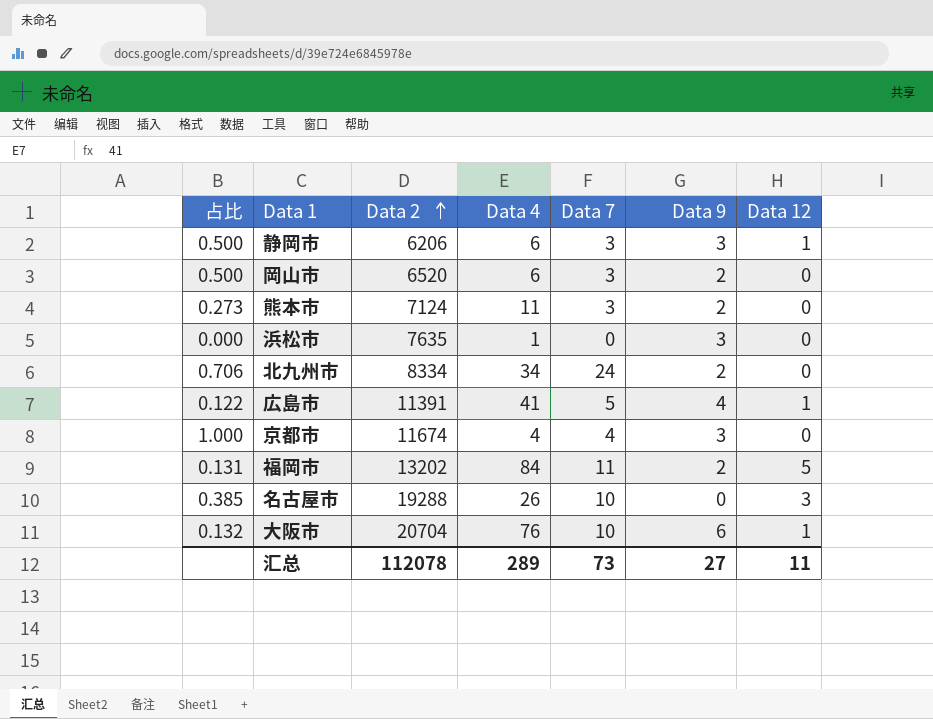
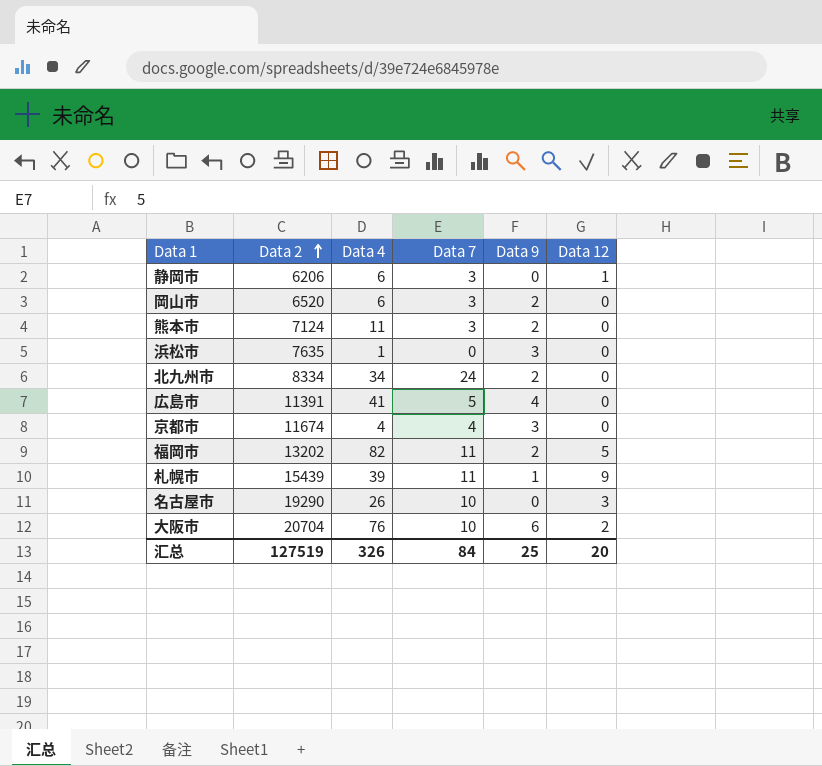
column 占比 | formula: [Data 7] / [Data 4] -> none
静岡市 | Data 9: 3 -> 0
広島市 | Data 12: 1 -> 0
福岡市 | Data 4: 84 -> 82
row 札幌市: none -> 15439 | 39 | 11 | 1 | 9
名古屋市 | Data 2: 19288 -> 19290
大阪市 | Data 12: 1 -> 2
汇总 | Data 2: 112078 -> 127519
汇总 | Data 4: 289 -> 326
汇总 | Data 7: 73 -> 84
汇总 | Data 9: 27 -> 25
汇总 | Data 12: 11 -> 20

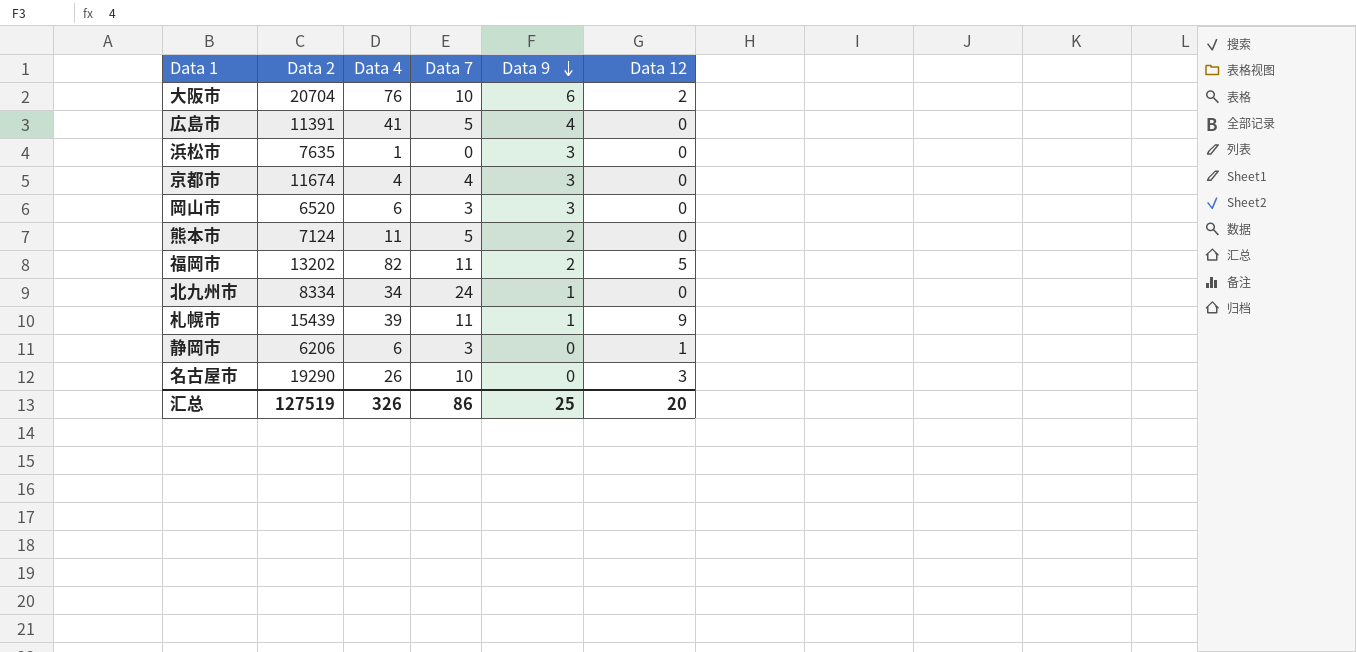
row order: Data 2 ascending -> Data 9 descending
岡山市 | Data 9: 2 -> 3
熊本市 | Data 7: 3 -> 5
北九州市 | Data 9: 2 -> 1
汇总 | Data 7: 84 -> 86

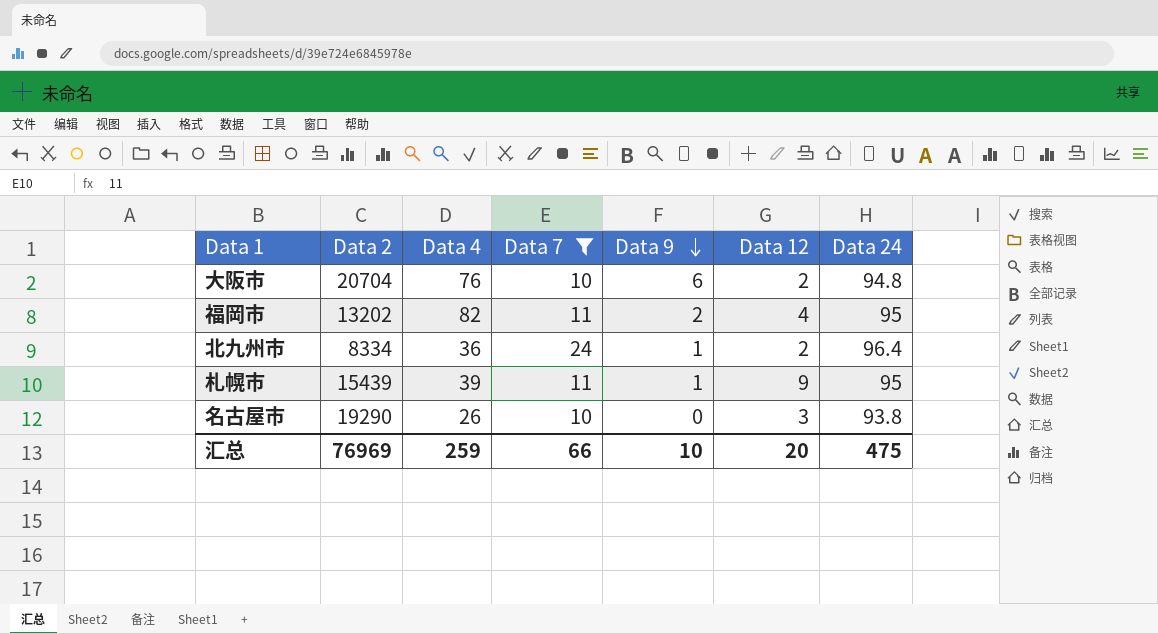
filter: none -> Data 7 >= 10
column Data 24 | position: none -> 7
福岡市 | Data 12: 5 -> 4
北九州市 | Data 4: 34 -> 36
北九州市 | Data 12: 0 -> 2
汇总 | Data 2: 127519 -> 76969
汇总 | Data 4: 326 -> 259
汇总 | Data 7: 86 -> 66
汇总 | Data 9: 25 -> 10

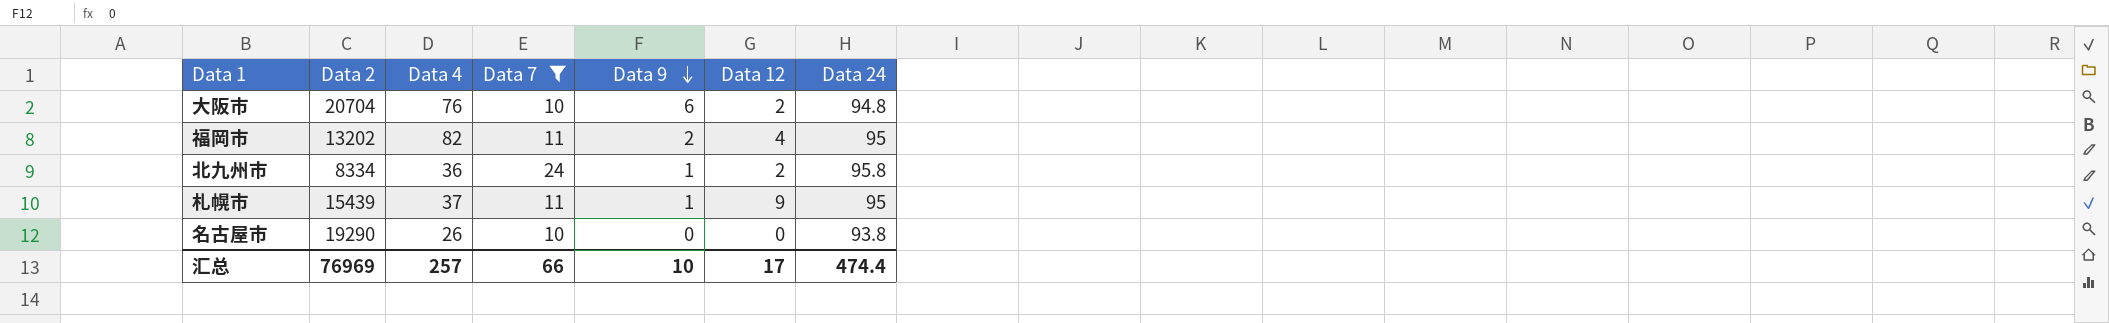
北九州市 | Data 24: 96.4 -> 95.8
札幌市 | Data 4: 39 -> 37
名古屋市 | Data 12: 3 -> 0
汇总 | Data 4: 259 -> 257
汇总 | Data 12: 20 -> 17
汇总 | Data 24: 475 -> 474.4

